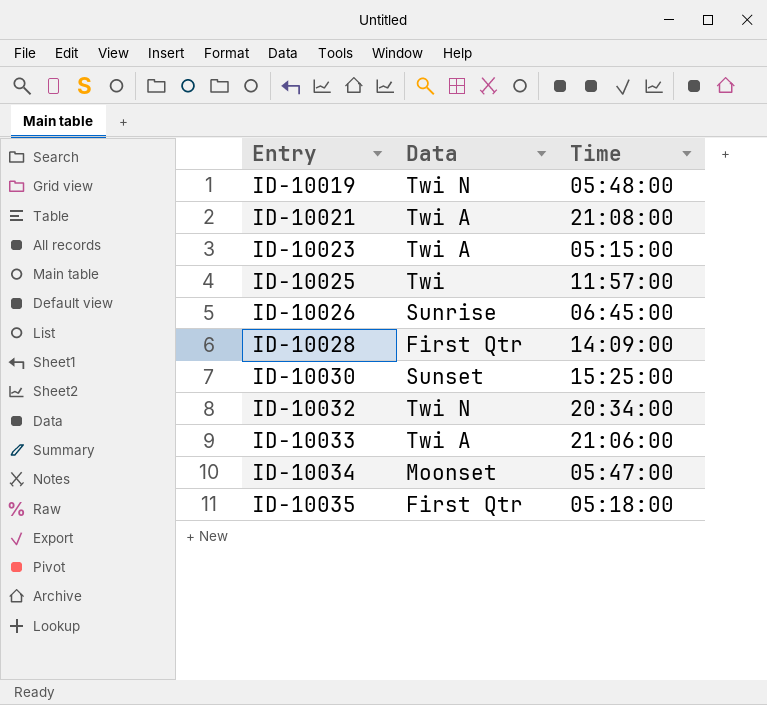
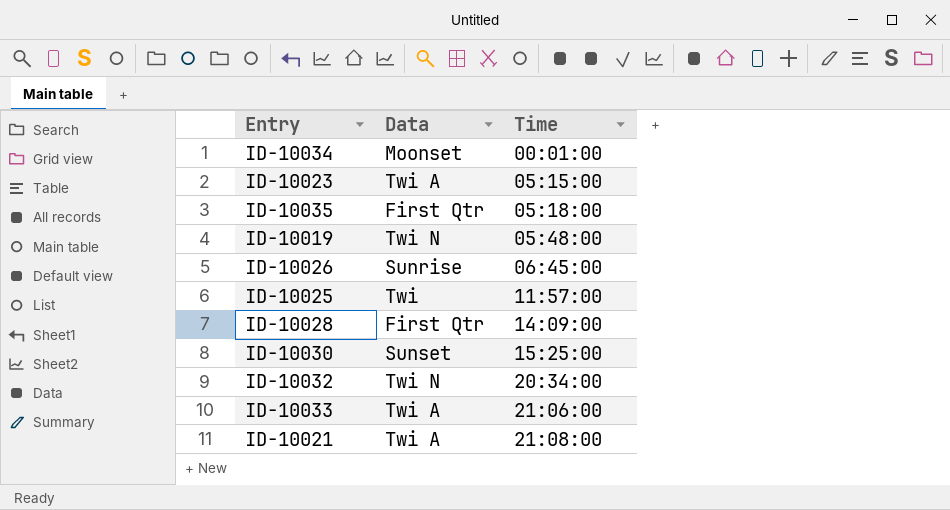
row order: Entry ascending -> Time ascending
ID-10034 | Time: 05:47:00 -> 00:01:00

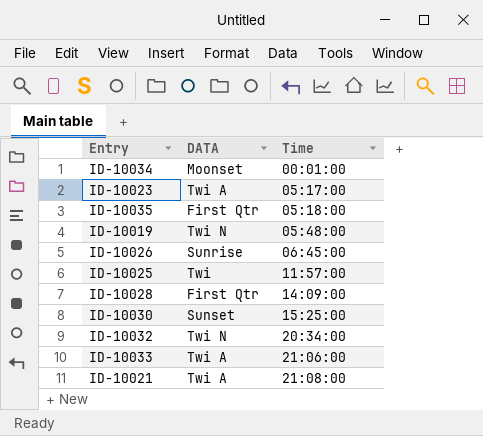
column name: Data -> DATA
ID-10023 | Time: 05:15:00 -> 05:17:00

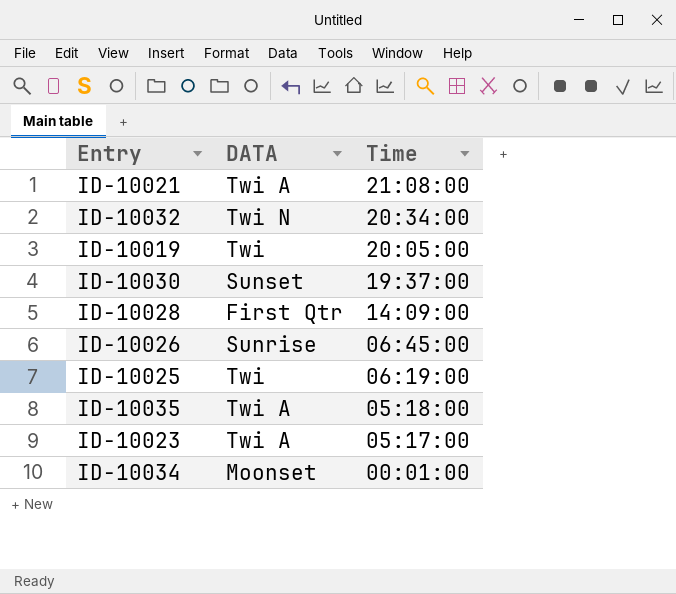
row order: Time ascending -> Time descending
row ID-10033: Twi A | 21:06:00 -> none
ID-10019 | DATA: Twi N -> Twi
ID-10019 | Time: 05:48:00 -> 20:05:00
ID-10030 | Time: 15:25:00 -> 19:37:00
ID-10025 | Time: 11:57:00 -> 06:19:00
ID-10035 | DATA: First Qtr -> Twi A

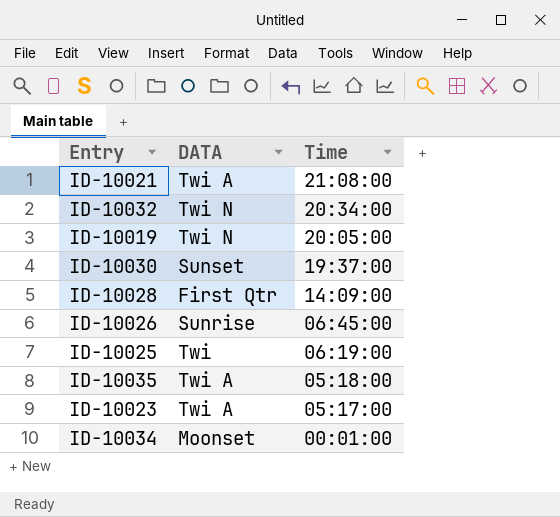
ID-10019 | DATA: Twi -> Twi N

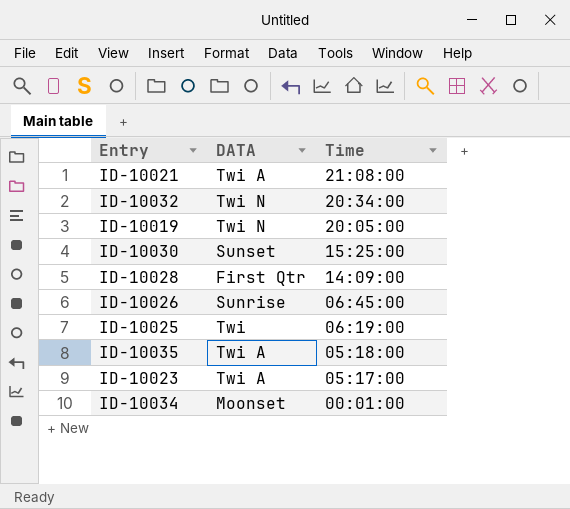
ID-10030 | Time: 19:37:00 -> 15:25:00

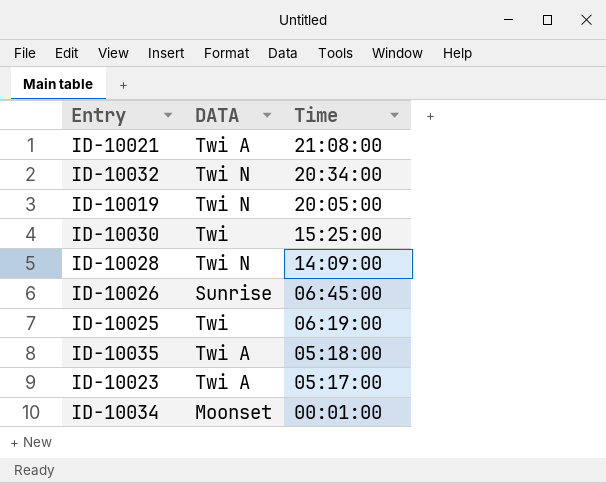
ID-10030 | DATA: Sunset -> Twi
ID-10028 | DATA: First Qtr -> Twi N

